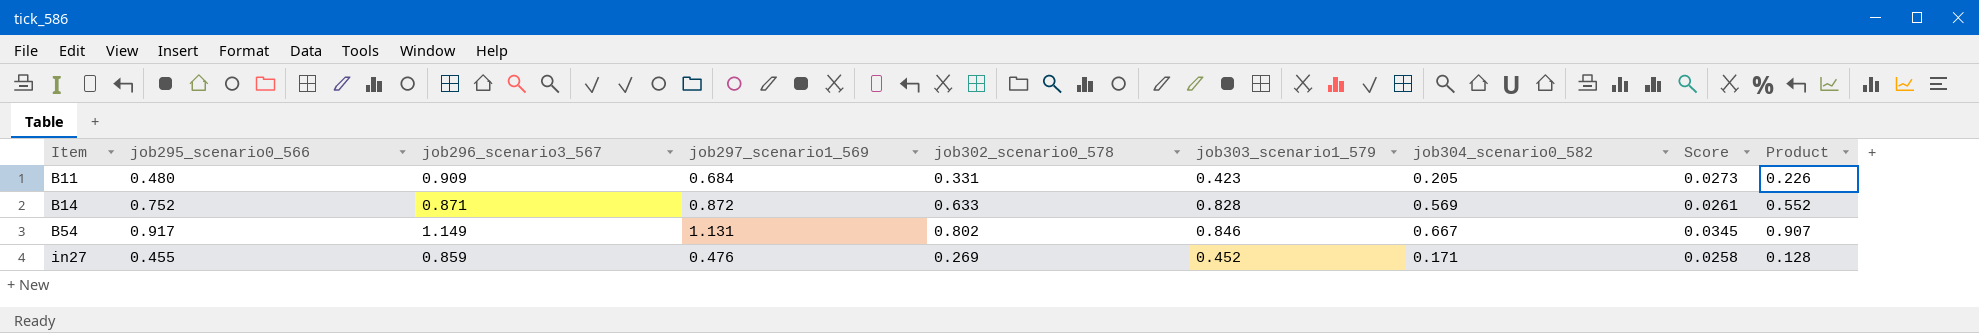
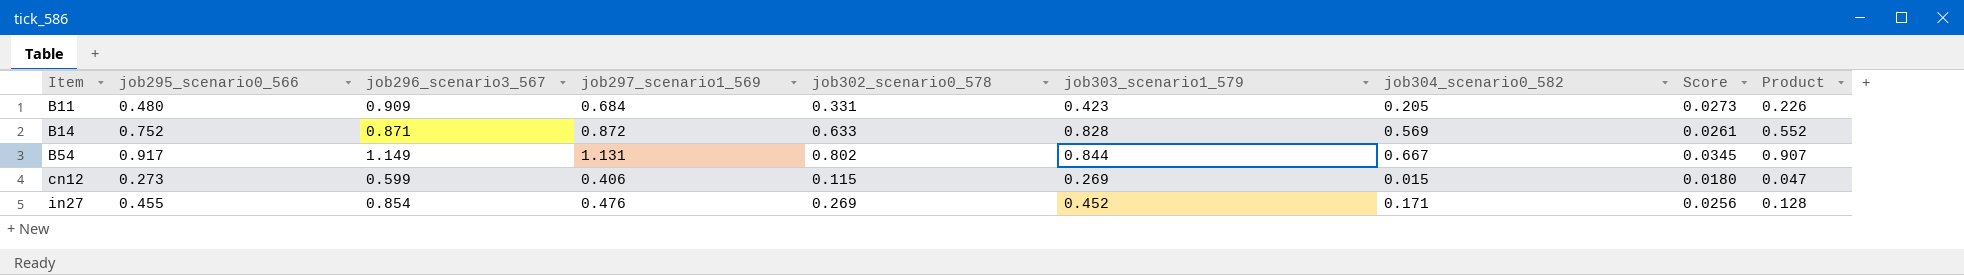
B54 | job303_scenario1_579: 0.846 -> 0.844
row cn12: none -> 0.273 | 0.599 | 0.406 | 0.115 | 0.269 | 0.015 | 0.0180 | 0.047
in27 | job296_scenario3_567: 0.859 -> 0.854
in27 | Score: 0.0258 -> 0.0256

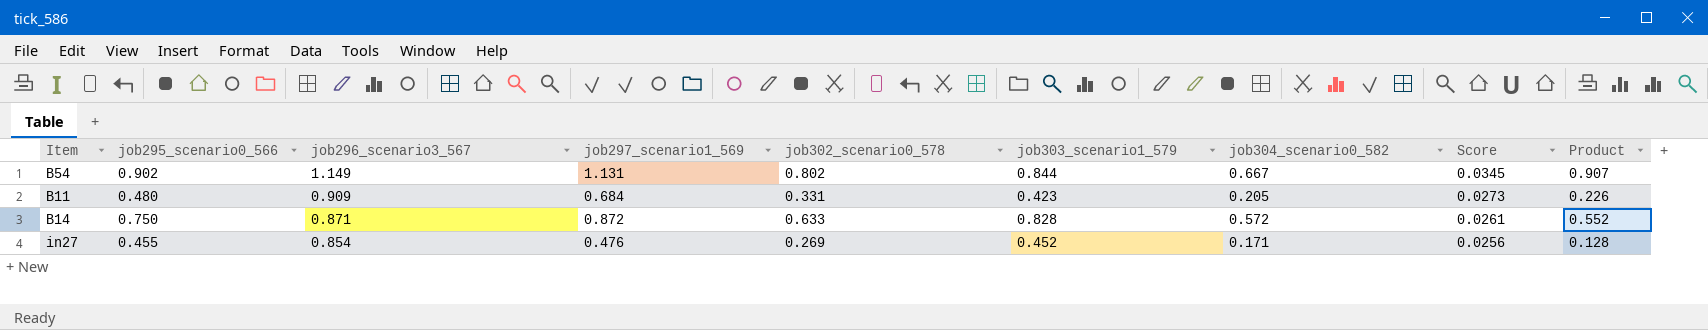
row order: Item ascending -> job296_scenario3_567 descending
row cn12: 0.273 | 0.599 | 0.406 | 0.115 | 0.269 | 0.015 | 0.0180 | 0.047 -> none
B54 | job295_scenario0_566: 0.917 -> 0.902
B14 | job295_scenario0_566: 0.752 -> 0.750
B14 | job304_scenario0_582: 0.569 -> 0.572

